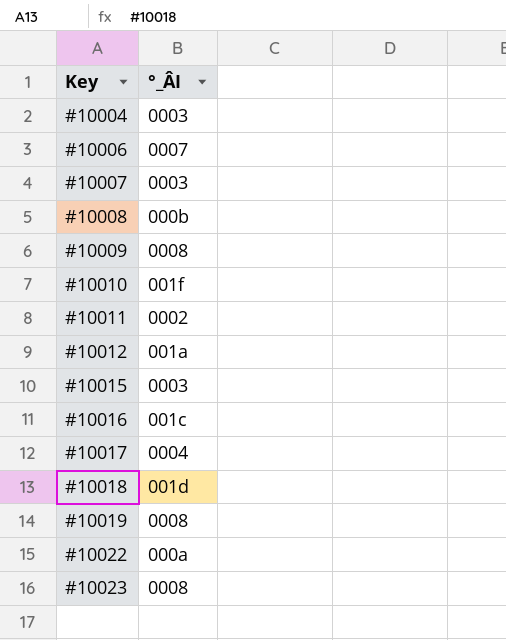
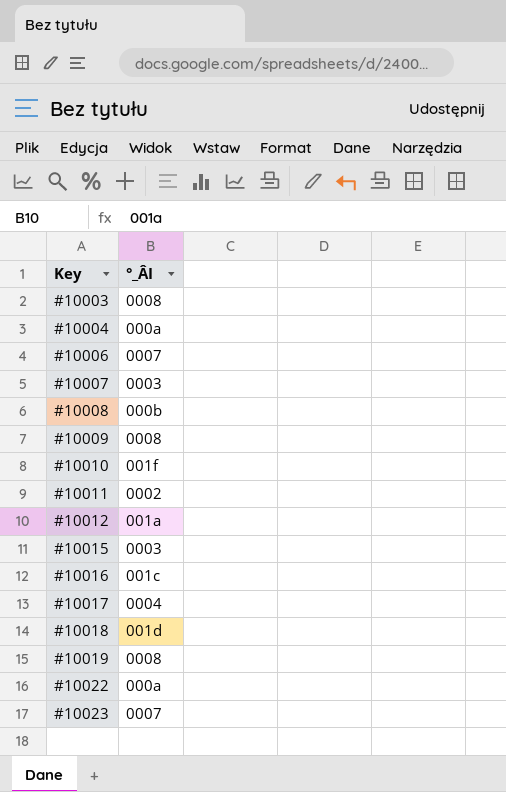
row #10003: none -> 0008
#10004 | °_ÂI: 0003 -> 000a
#10023 | °_ÂI: 0008 -> 0007

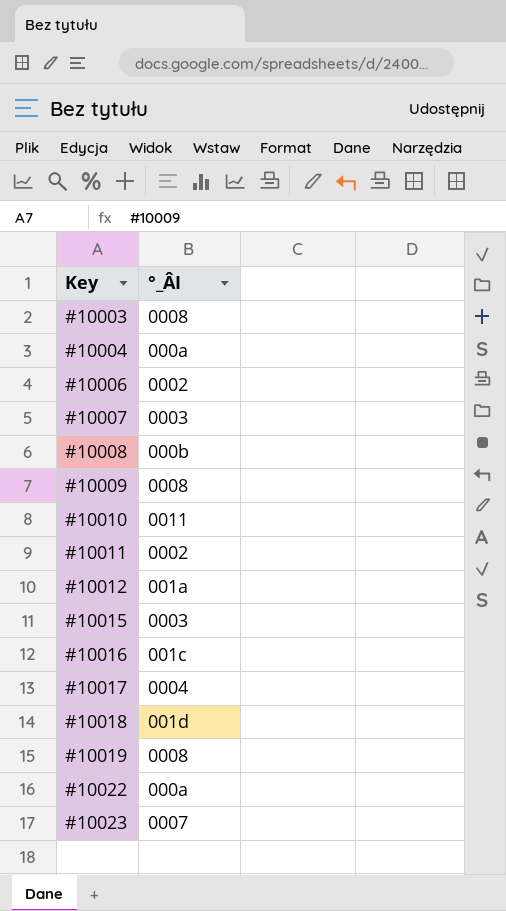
#10006 | °_ÂI: 0007 -> 0002
#10010 | °_ÂI: 001f -> 0011

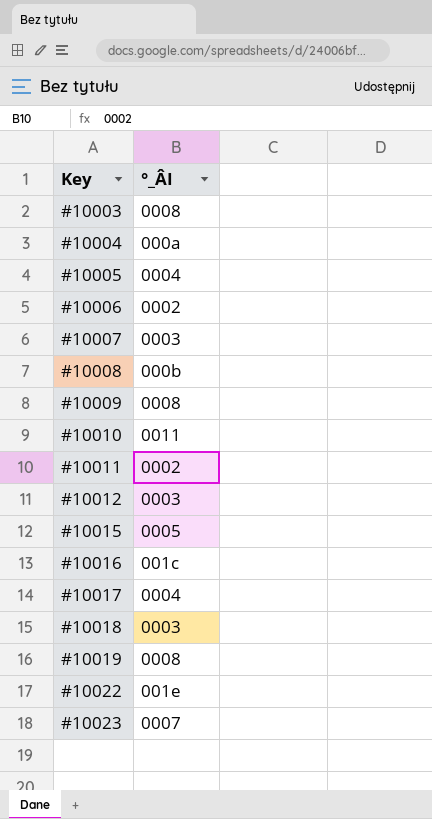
row #10005: none -> 0004
#10012 | °_ÂI: 001a -> 0003
#10015 | °_ÂI: 0003 -> 0005
#10018 | °_ÂI: 001d -> 0003
#10022 | °_ÂI: 000a -> 001e

